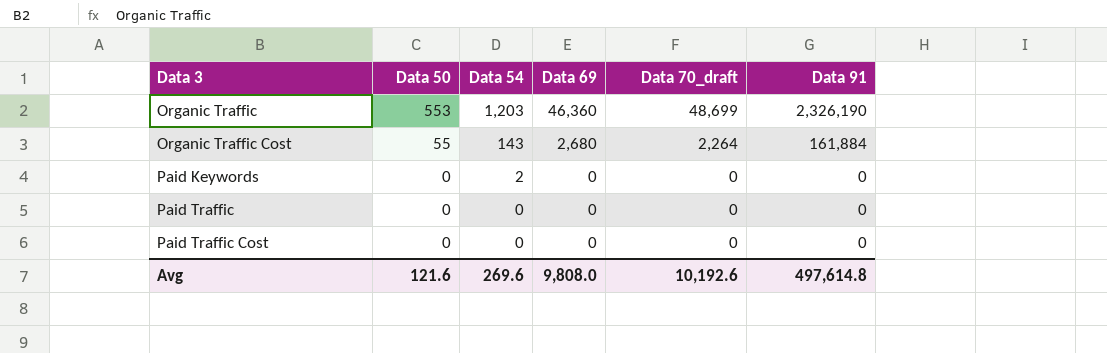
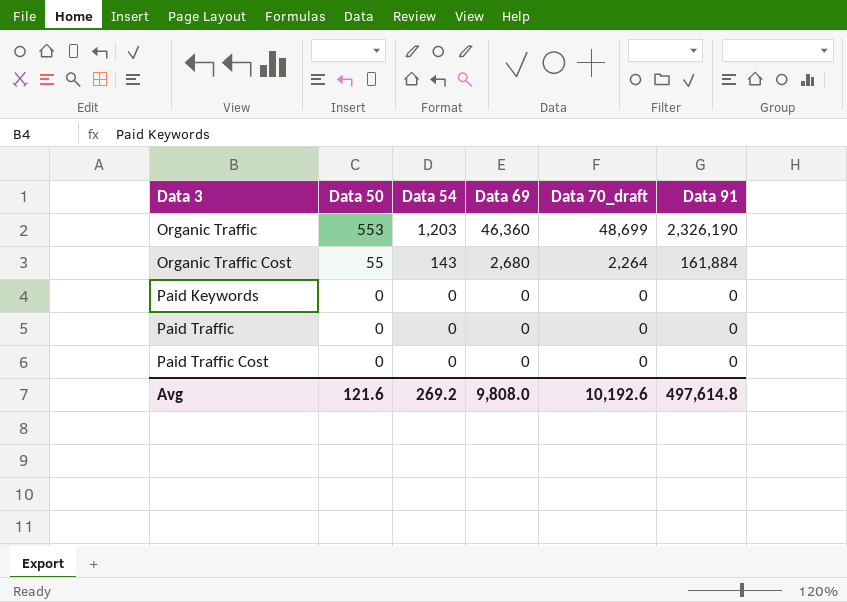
Paid Keywords | Data 54: 2 -> 0
Avg | Data 54: 269.6 -> 269.2

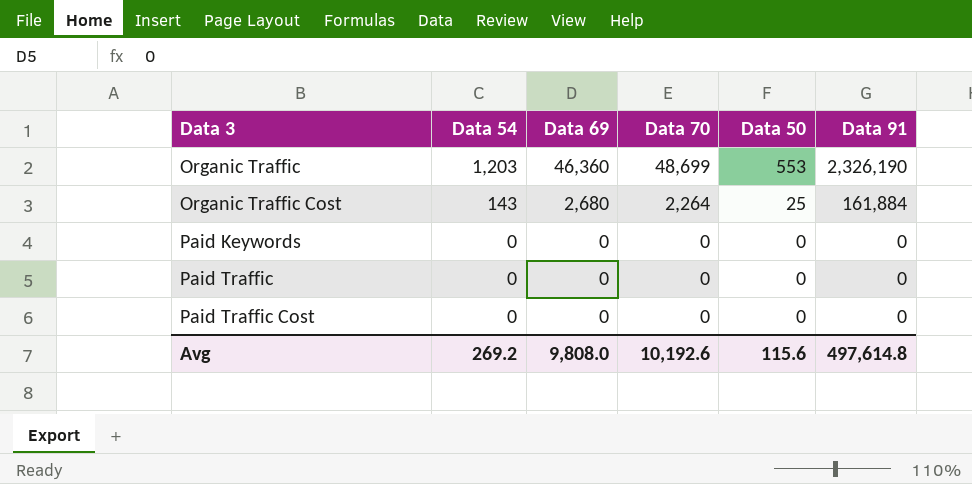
column name: Data 70_draft -> Data 70
column Data 50 | position: 2 -> 5
Organic Traffic Cost | Data 50: 55 -> 25
Avg | Data 50: 121.6 -> 115.6

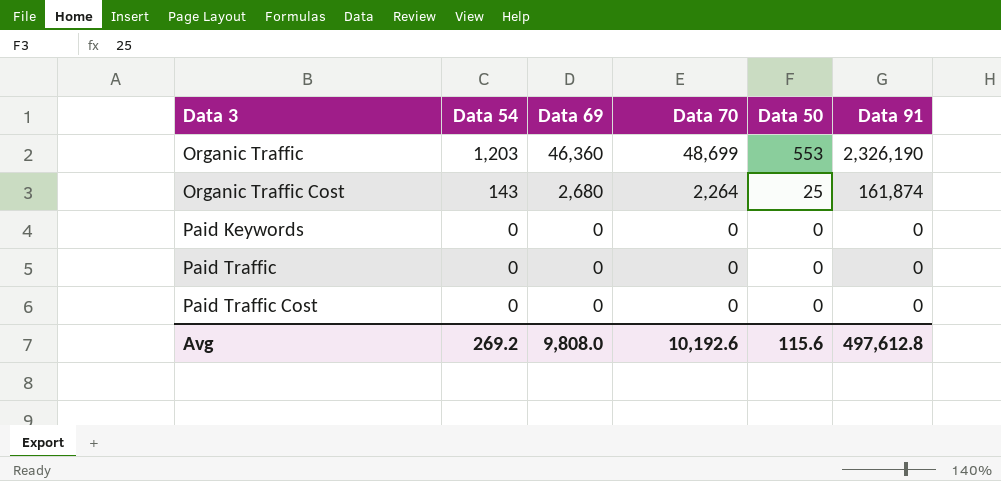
Organic Traffic Cost | Data 91: 161,884 -> 161,874
Avg | Data 91: 497,614.8 -> 497,612.8

